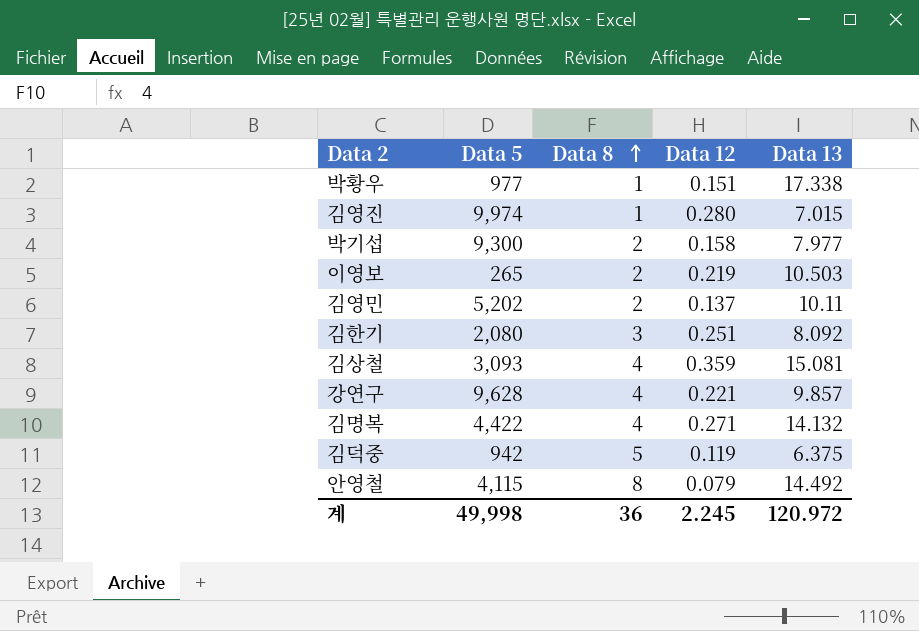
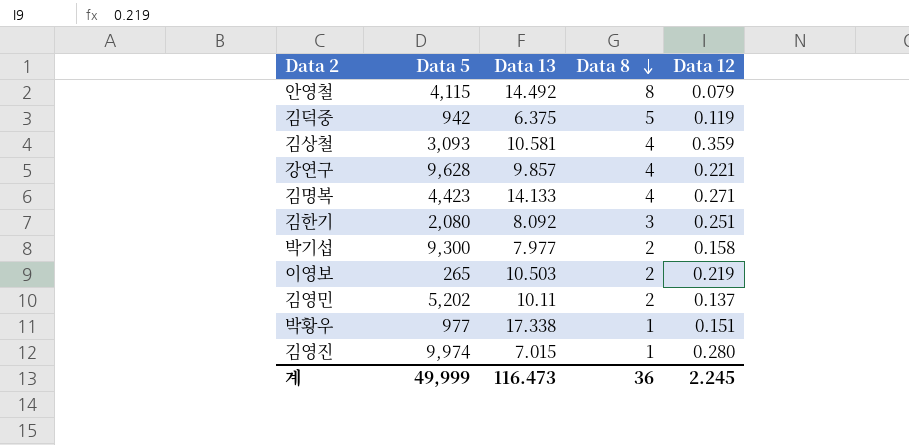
row order: Data 8 ascending -> Data 8 descending
column Data 13 | position: 5 -> 3
김상철 | Data 13: 15.081 -> 10.581
김명복 | Data 5: 4,422 -> 4,423
김명복 | Data 13: 14.132 -> 14.133
계 | Data 5: 49,998 -> 49,999
계 | Data 13: 120.972 -> 116.473

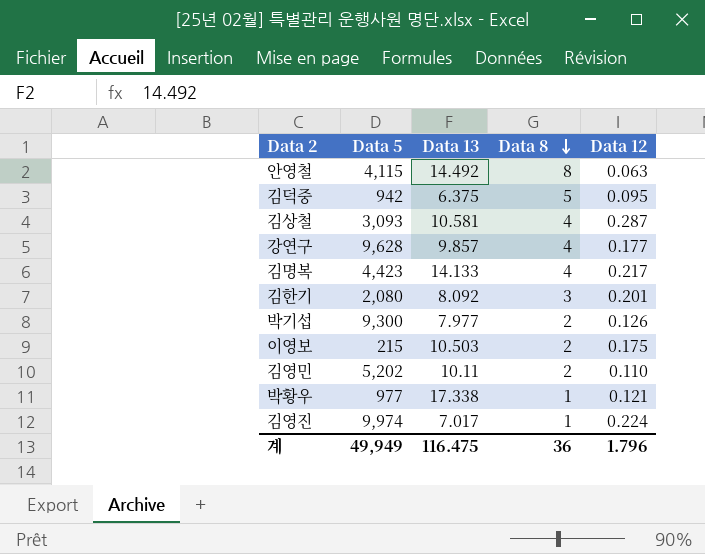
안영철 | Data 12: 0.079 -> 0.063
김덕중 | Data 12: 0.119 -> 0.095
김상철 | Data 12: 0.359 -> 0.287
강연구 | Data 12: 0.221 -> 0.177
김명복 | Data 12: 0.271 -> 0.217
김한기 | Data 12: 0.251 -> 0.201
박기섭 | Data 12: 0.158 -> 0.126
이영보 | Data 5: 265 -> 215
이영보 | Data 12: 0.219 -> 0.175
김영민 | Data 12: 0.137 -> 0.110
박황우 | Data 12: 0.151 -> 0.121
김영진 | Data 13: 7.015 -> 7.017
김영진 | Data 12: 0.280 -> 0.224
계 | Data 5: 49,999 -> 49,949
계 | Data 13: 116.473 -> 116.475
계 | Data 12: 2.245 -> 1.796

